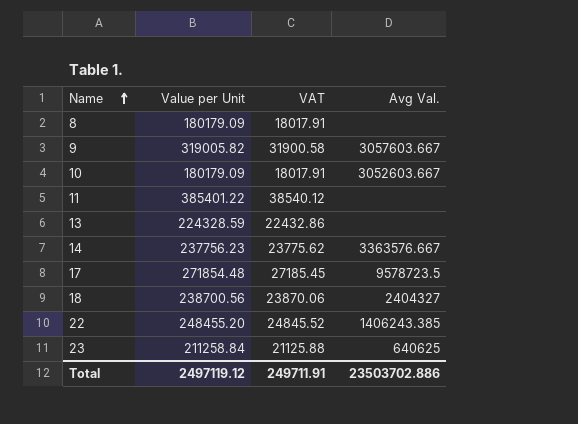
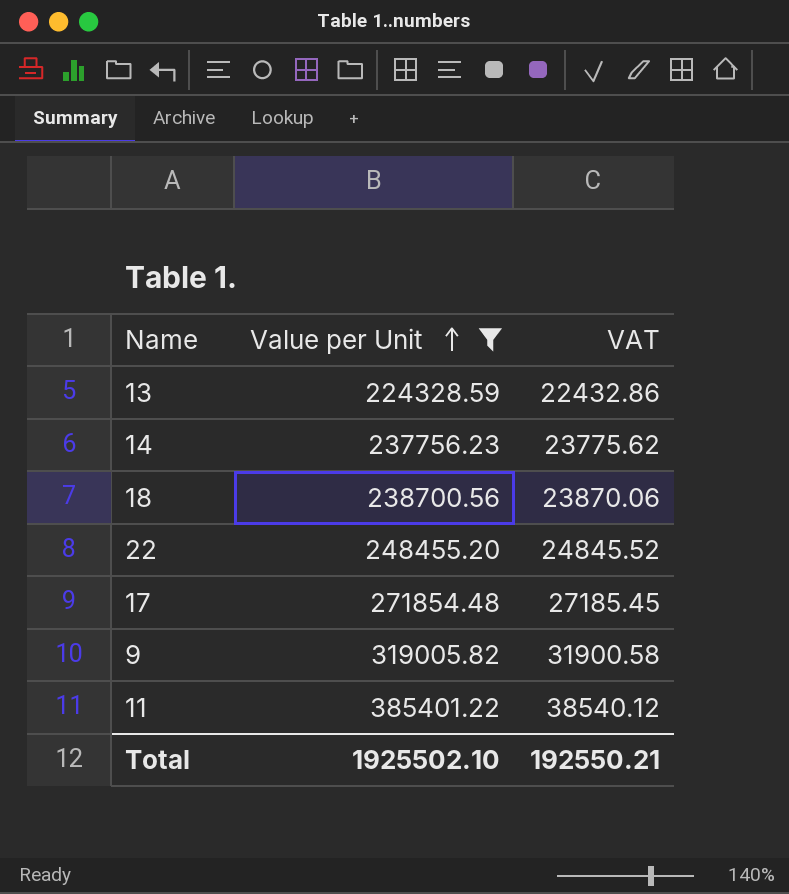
filter: none -> Value per Unit >= 224328.59
row order: Name ascending -> Value per Unit ascending
column Avg Val. | position: 4 -> none
Total | Value per Unit: 2497119.12 -> 1925502.10
Total | VAT: 249711.91 -> 192550.21

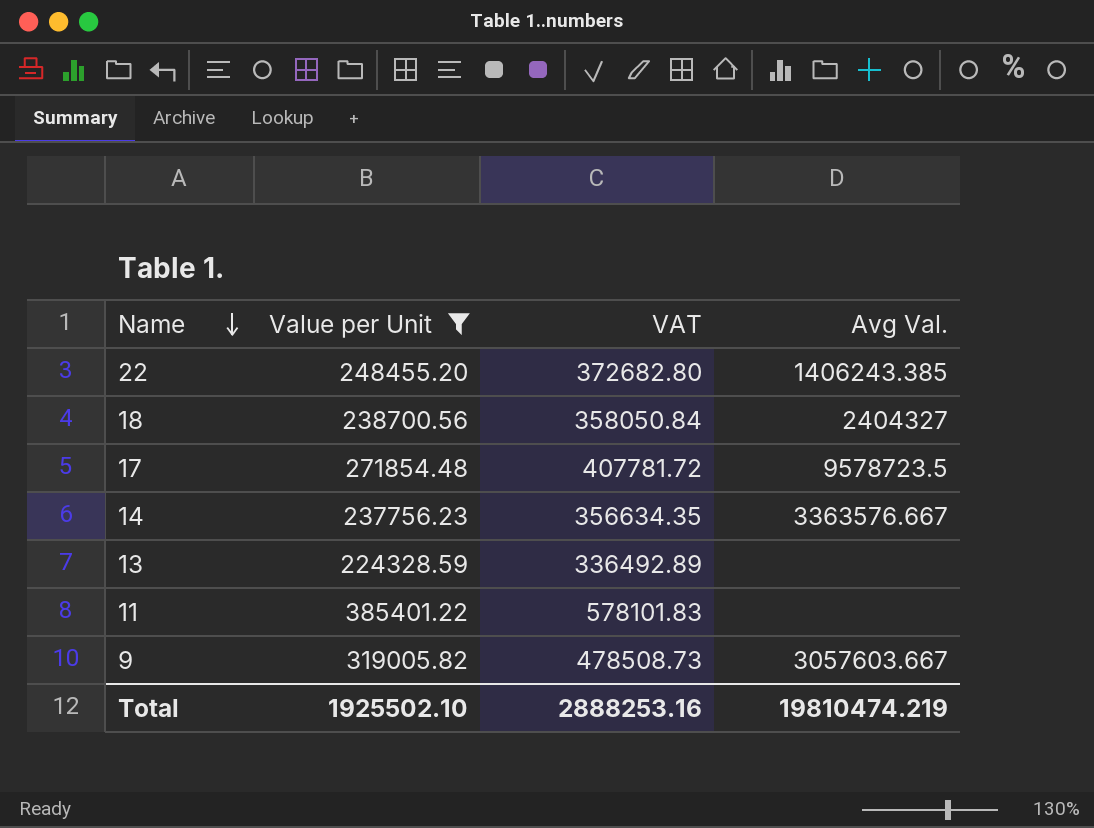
row order: Value per Unit ascending -> Name descending
column VAT | formula: [Value per Unit] * 0.1 -> [Value per Unit] * 1.5
column Avg Val. | position: none -> 4
Total | VAT: 192550.21 -> 2888253.16

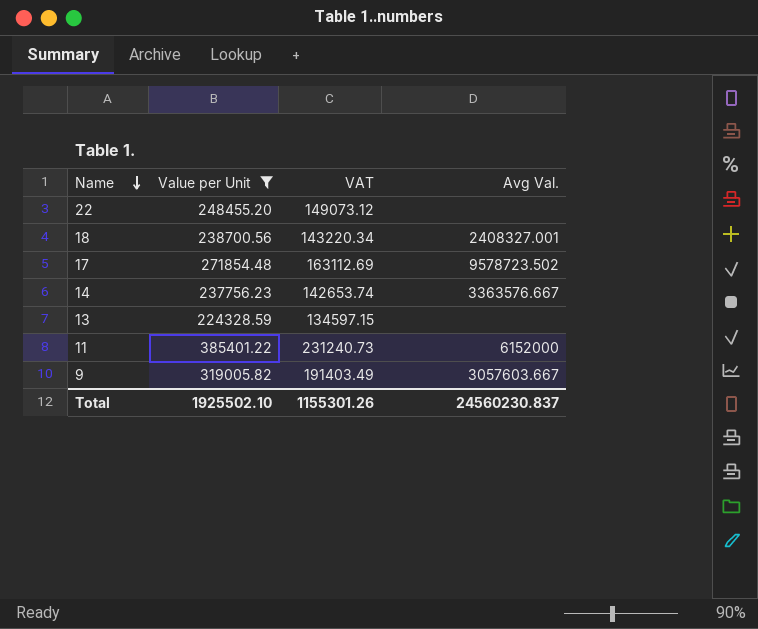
column VAT | formula: [Value per Unit] * 1.5 -> [Value per Unit] * 0.6
22 | Avg Val.: 1406243.385 -> none
18 | Avg Val.: 2404327 -> 2408327.001
17 | Avg Val.: 9578723.5 -> 9578723.502
11 | Avg Val.: none -> 6152000
Total | VAT: 2888253.16 -> 1155301.26
Total | Avg Val.: 19810474.219 -> 24560230.837

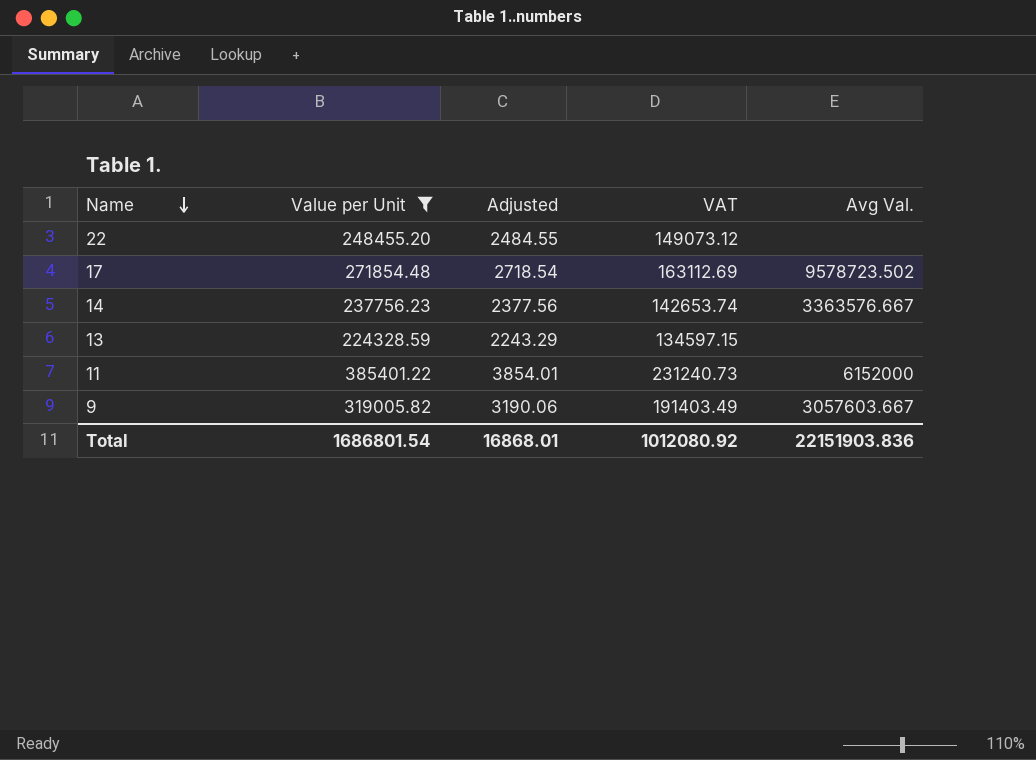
column Adjusted | formula: none -> [Value per Unit] * 0.01
row 18: 238700.56 | 143220.34 | 2408327.001 -> none
Total | Value per Unit: 1925502.10 -> 1686801.54
Total | VAT: 1155301.26 -> 1012080.92
Total | Avg Val.: 24560230.837 -> 22151903.836

